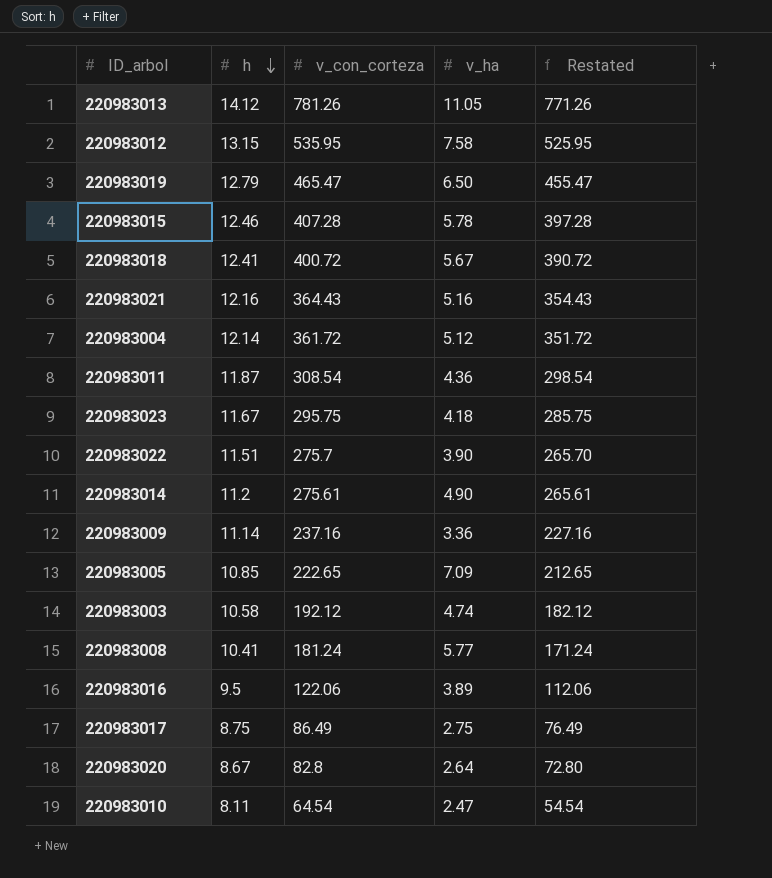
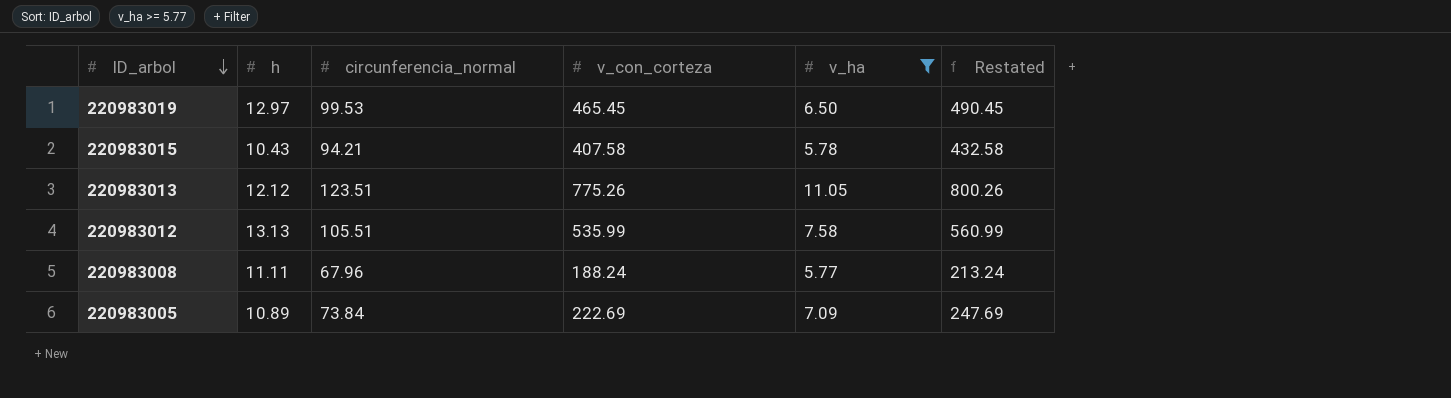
filter: none -> v_ha >= 5.77
row order: h descending -> ID_arbol descending
column circunferencia_normal | position: none -> 3
column Restated | formula: [v_con_corteza] - 10 -> [v_con_corteza] + 25
220983019 | h: 12.79 -> 12.97
220983019 | v_con_corteza: 465.47 -> 465.45
220983015 | h: 12.46 -> 10.43
220983015 | v_con_corteza: 407.28 -> 407.58
220983013 | h: 14.12 -> 12.12
220983013 | v_con_corteza: 781.26 -> 775.26
220983012 | h: 13.15 -> 13.13
220983012 | v_con_corteza: 535.95 -> 535.99
220983008 | h: 10.41 -> 11.11
220983008 | v_con_corteza: 181.24 -> 188.24
220983005 | h: 10.85 -> 10.89
220983005 | v_con_corteza: 222.65 -> 222.69

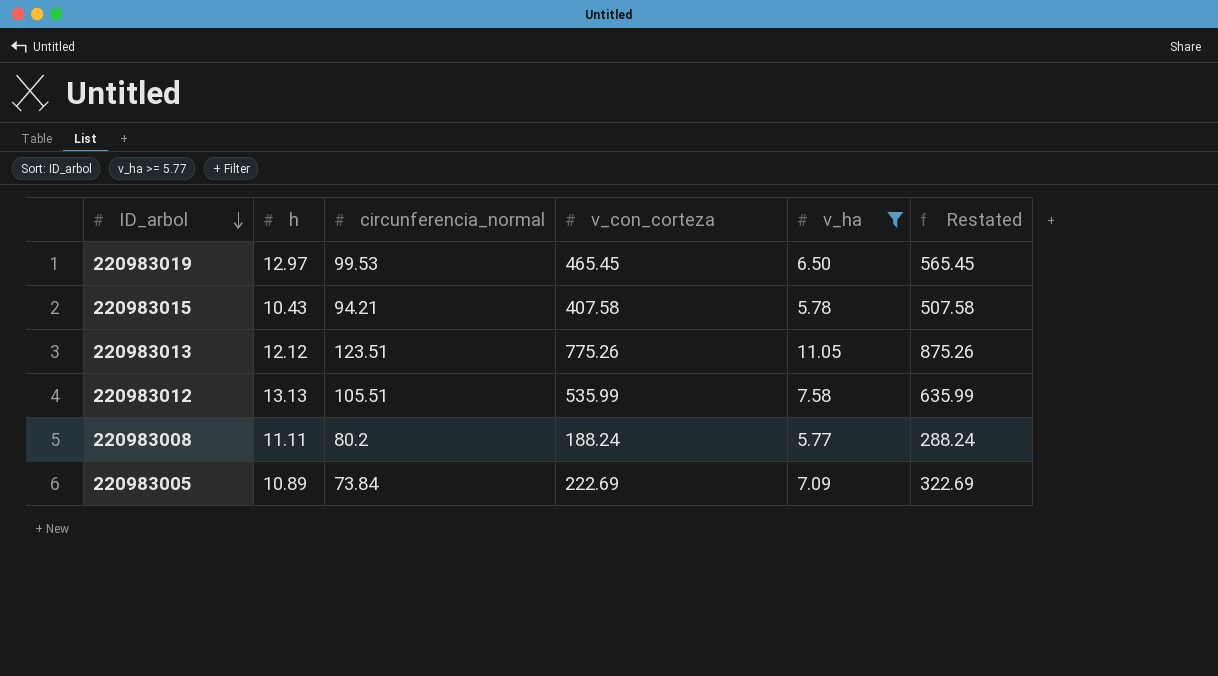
column Restated | formula: [v_con_corteza] + 25 -> [v_con_corteza] + 100
220983008 | circunferencia_normal: 67.96 -> 80.2

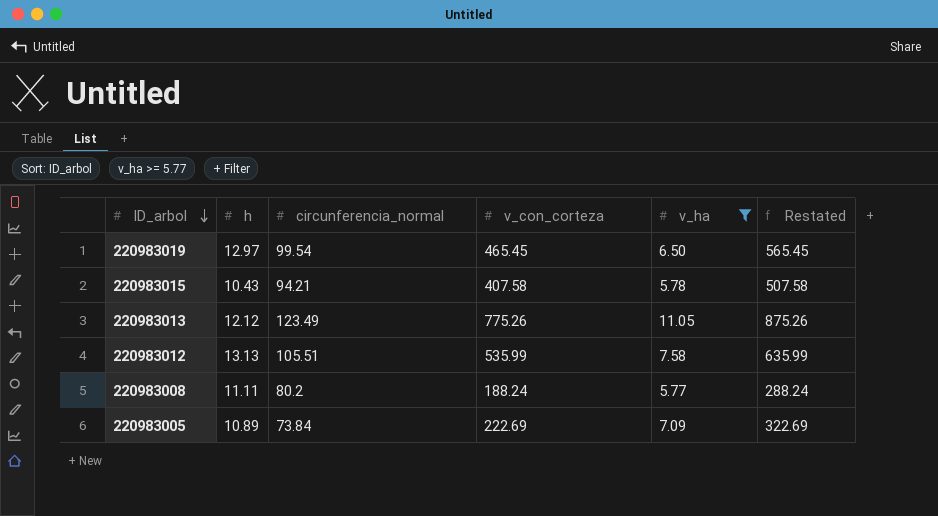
220983019 | circunferencia_normal: 99.53 -> 99.54
220983013 | circunferencia_normal: 123.51 -> 123.49

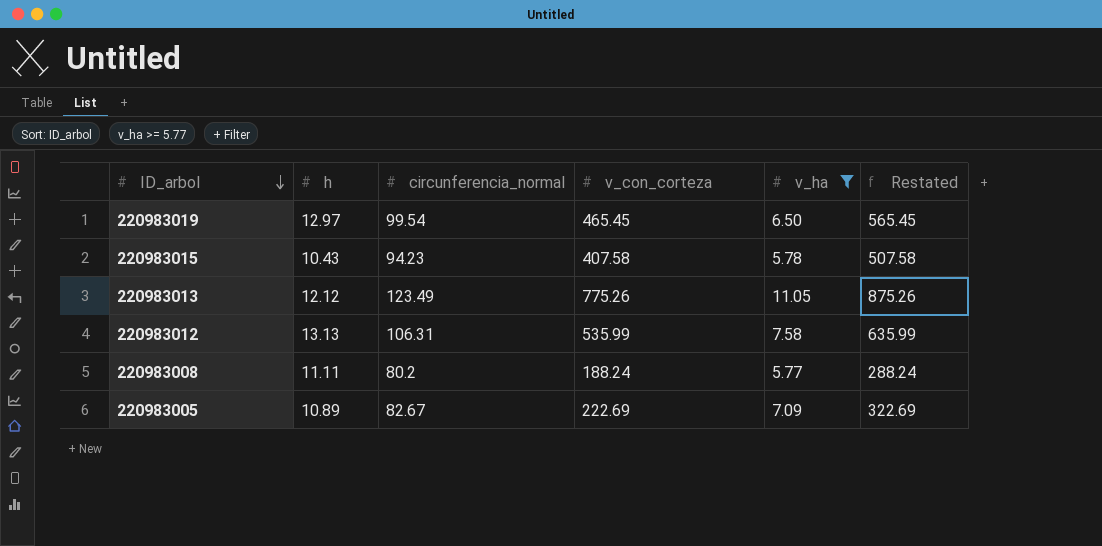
220983015 | circunferencia_normal: 94.21 -> 94.23
220983012 | circunferencia_normal: 105.51 -> 106.31
220983005 | circunferencia_normal: 73.84 -> 82.67

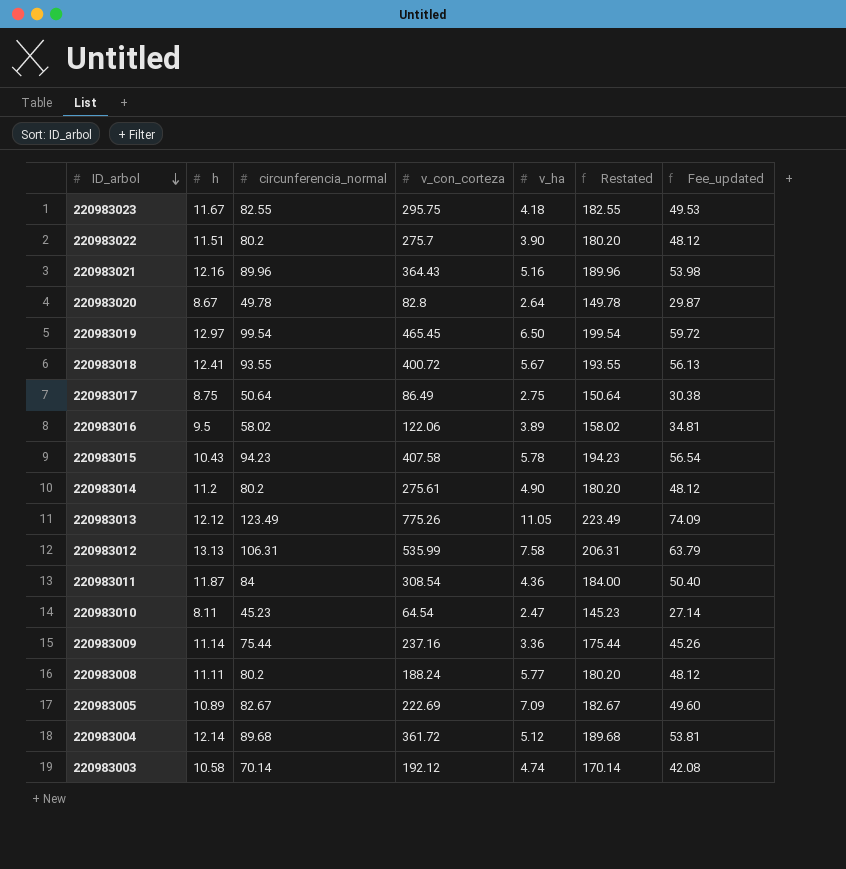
filter: v_ha >= 5.77 -> none
column Restated | formula: [v_con_corteza] + 100 -> [circunferencia_normal] + 100
column Fee_updated | formula: none -> [circunferencia_normal] * 0.6

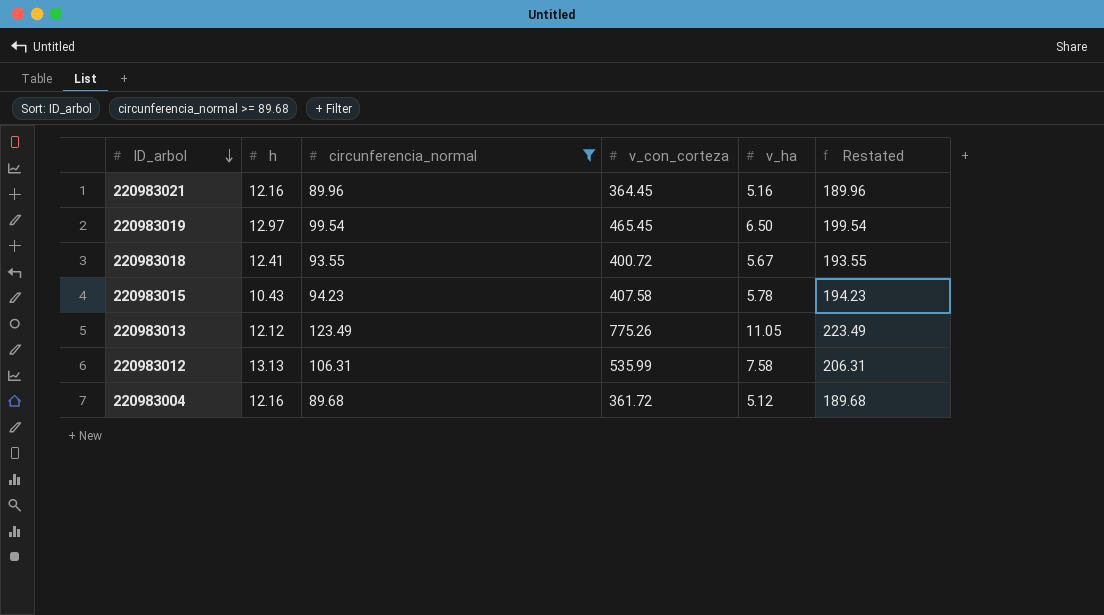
filter: none -> circunferencia_normal >= 89.68
column Fee_updated | formula: [circunferencia_normal] * 0.6 -> none
220983021 | v_con_corteza: 364.43 -> 364.45
220983004 | h: 12.14 -> 12.16

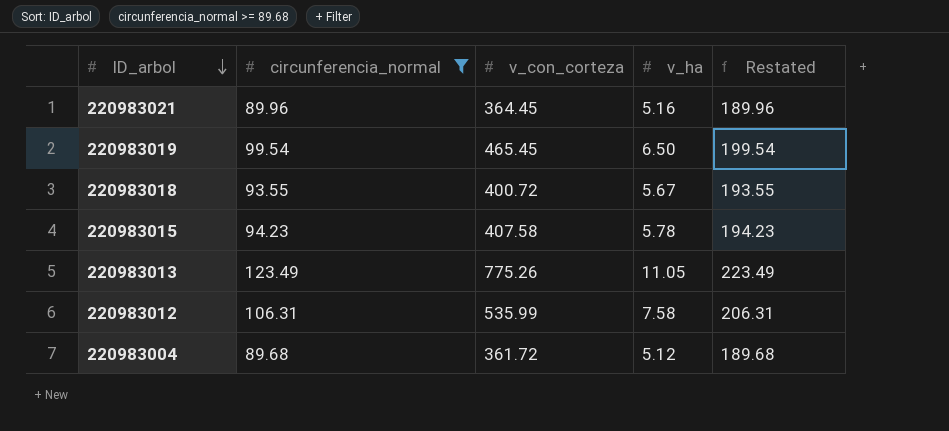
column h | position: 2 -> none

